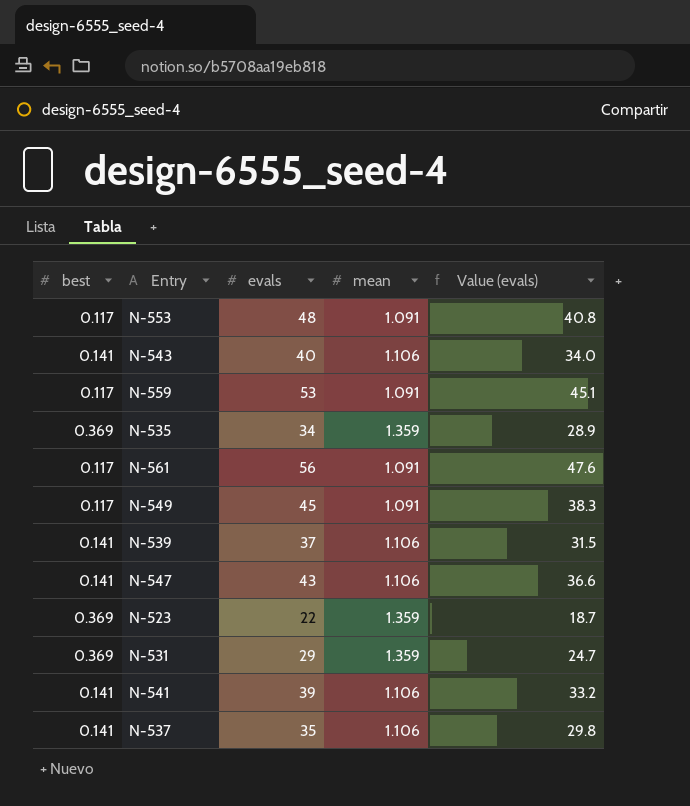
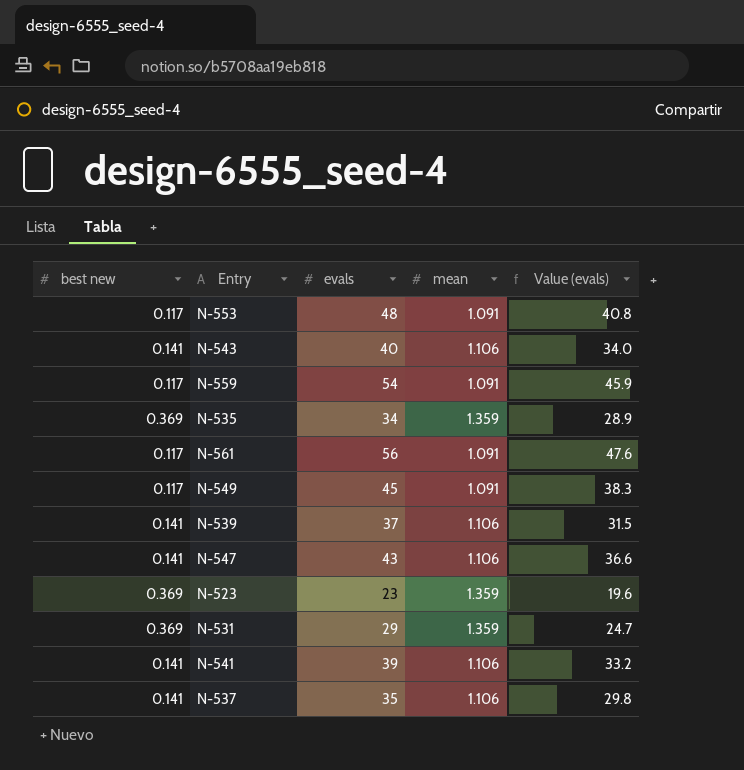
column name: best -> best new
N-559 | evals: 53 -> 54
N-559 | Value (evals): 45.1 -> 45.9
N-523 | evals: 22 -> 23
N-523 | Value (evals): 18.7 -> 19.6

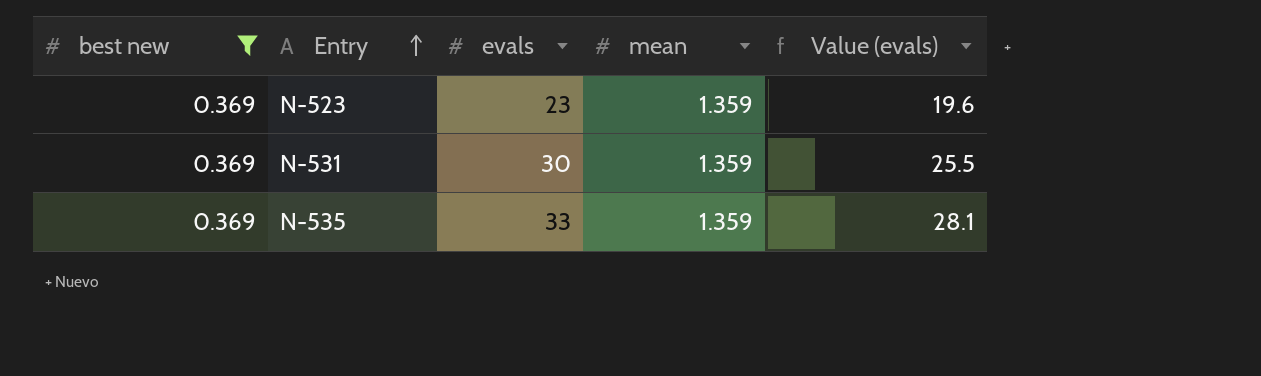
filter: none -> best new = 0.369
row order: none -> Entry ascending
N-531 | evals: 29 -> 30
N-531 | Value (evals): 24.7 -> 25.5
N-535 | evals: 34 -> 33
N-535 | Value (evals): 28.9 -> 28.1

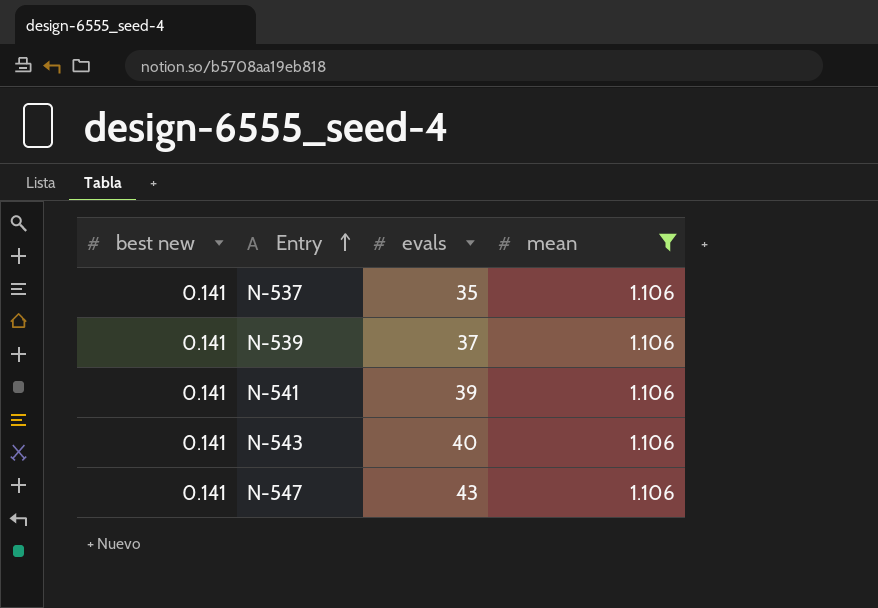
filter: best new = 0.369 -> mean = 1.106
column Value (evals) | formula: [evals] * 0.85 -> none

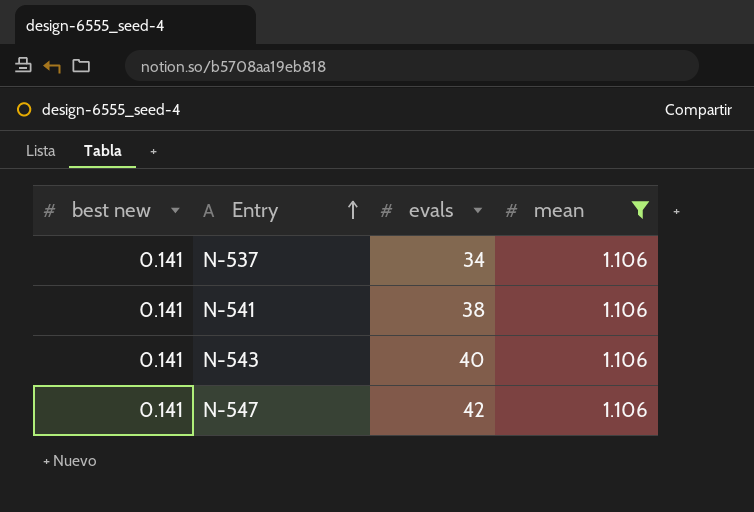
row N-539: 0.141 | 37 | 1.106 -> none
N-537 | evals: 35 -> 34
N-541 | evals: 39 -> 38
N-547 | evals: 43 -> 42

